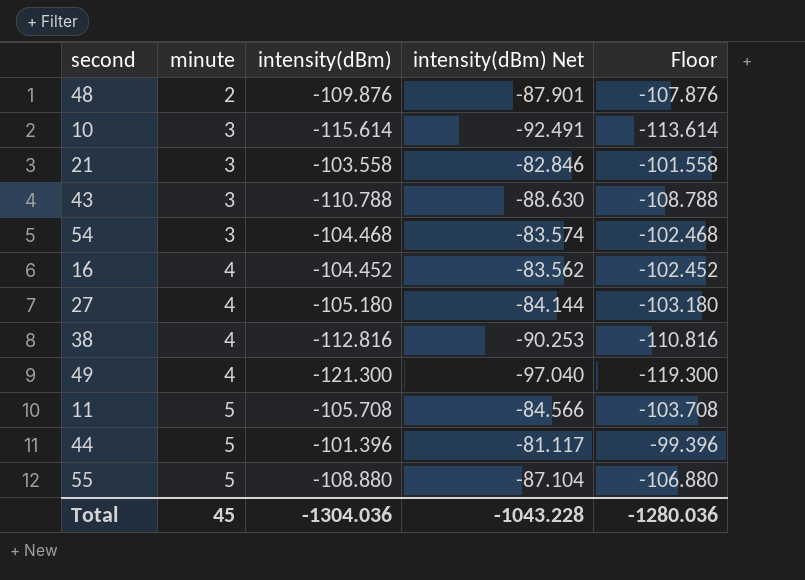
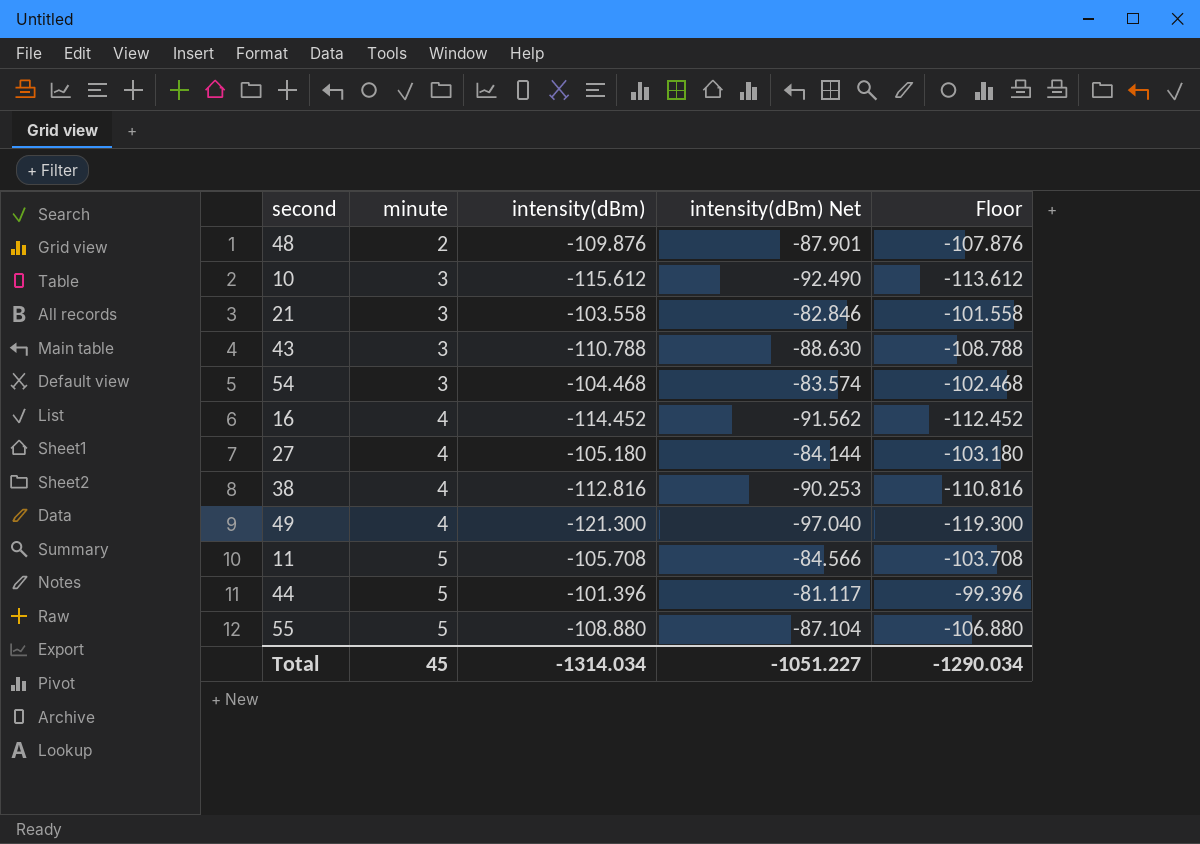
10 | intensity(dBm): -115.614 -> -115.612
10 | intensity(dBm) Net: -92.491 -> -92.490
10 | Floor: -113.614 -> -113.612
16 | intensity(dBm): -104.452 -> -114.452
16 | intensity(dBm) Net: -83.562 -> -91.562
16 | Floor: -102.452 -> -112.452
Total | intensity(dBm): -1304.036 -> -1314.034
Total | intensity(dBm) Net: -1043.228 -> -1051.227
Total | Floor: -1280.036 -> -1290.034

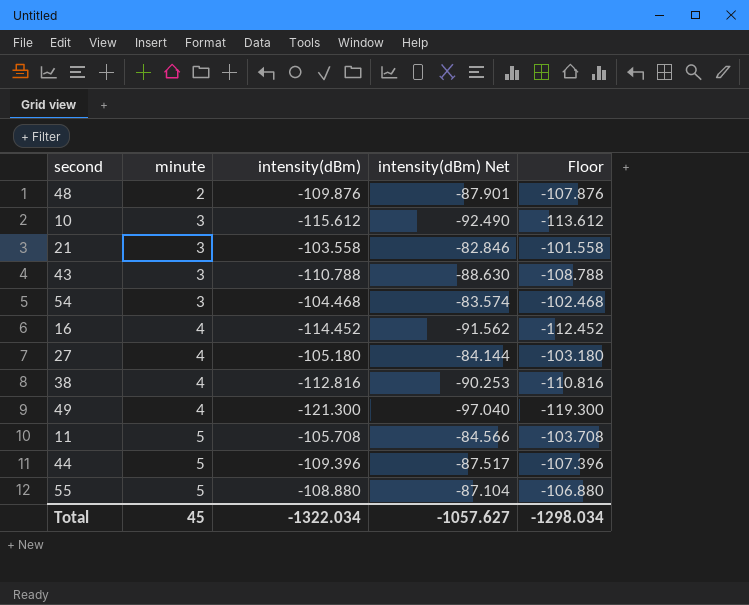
44 | intensity(dBm): -101.396 -> -109.396
44 | intensity(dBm) Net: -81.117 -> -87.517
44 | Floor: -99.396 -> -107.396
Total | intensity(dBm): -1314.034 -> -1322.034
Total | intensity(dBm) Net: -1051.227 -> -1057.627
Total | Floor: -1290.034 -> -1298.034

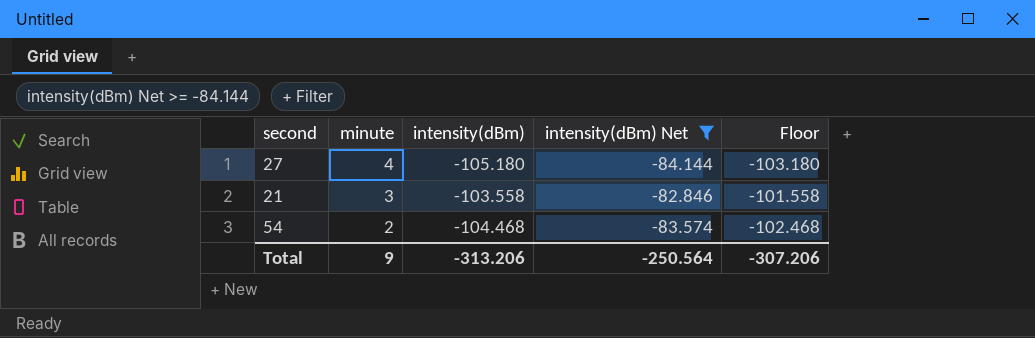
filter: none -> intensity(dBm) Net >= -84.144
row order: minute ascending -> minute descending
54 | minute: 3 -> 2
Total | minute: 45 -> 9
Total | intensity(dBm): -1322.034 -> -313.206
Total | intensity(dBm) Net: -1057.627 -> -250.564
Total | Floor: -1298.034 -> -307.206

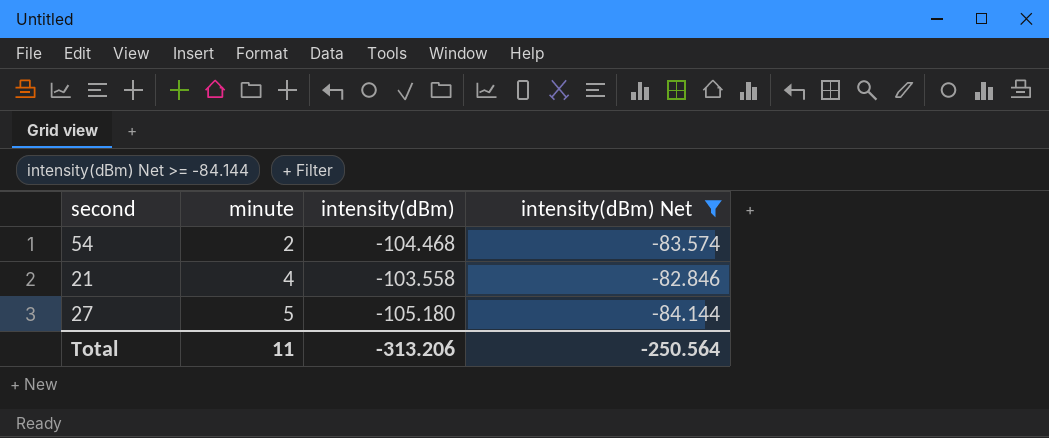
row order: minute descending -> minute ascending
column Floor | formula: [intensity(dBm)] + 2 -> none
21 | minute: 3 -> 4
27 | minute: 4 -> 5
Total | minute: 9 -> 11

